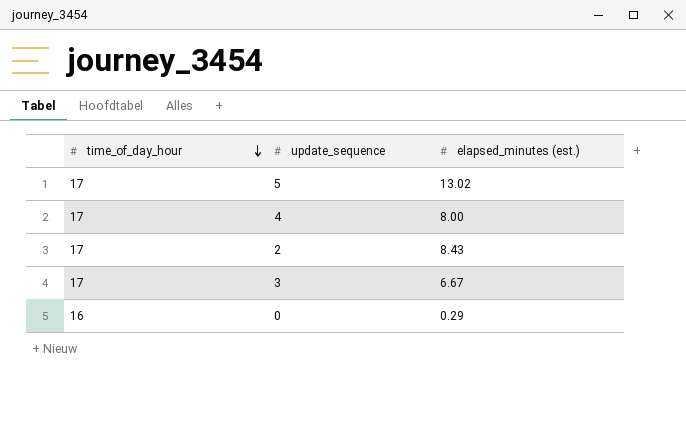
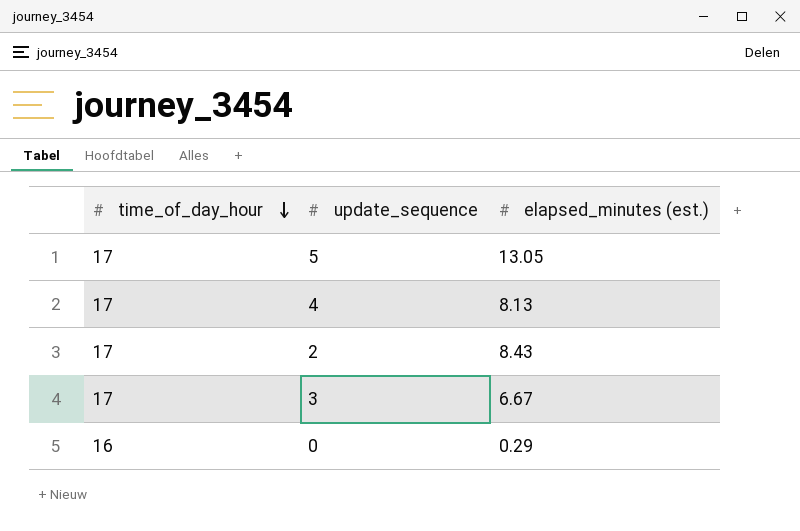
5 | elapsed_minutes (est.): 13.02 -> 13.05
4 | elapsed_minutes (est.): 8.00 -> 8.13

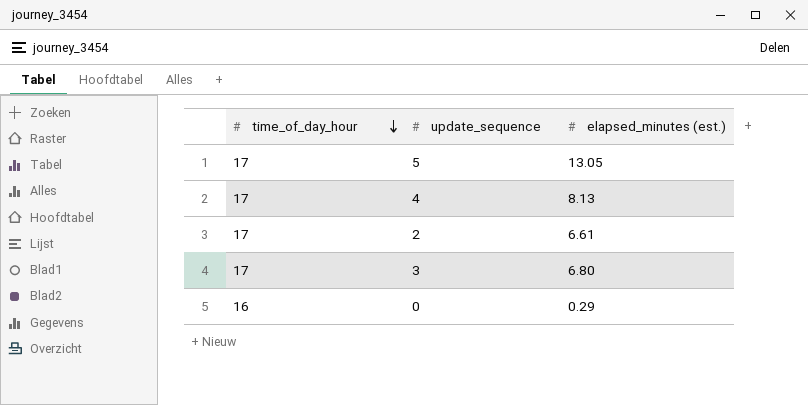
2 | elapsed_minutes (est.): 8.43 -> 6.61
3 | elapsed_minutes (est.): 6.67 -> 6.80

